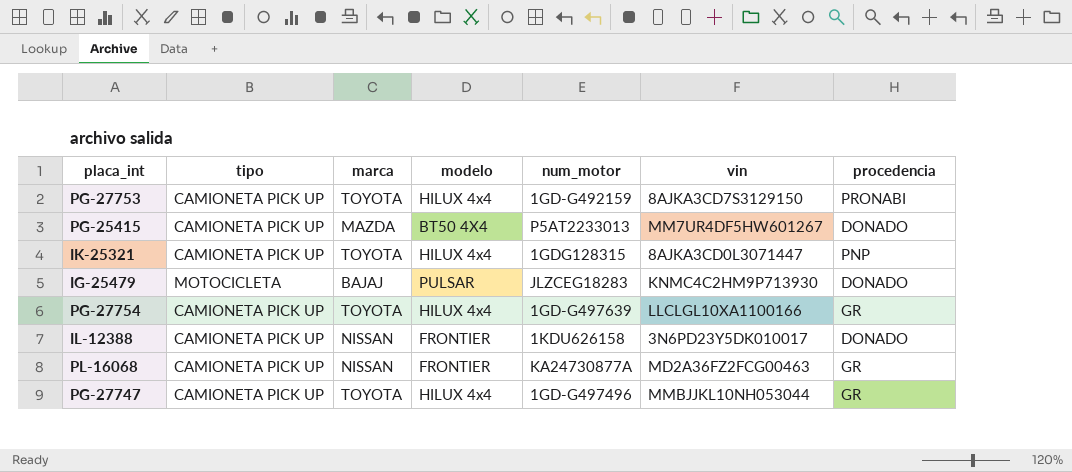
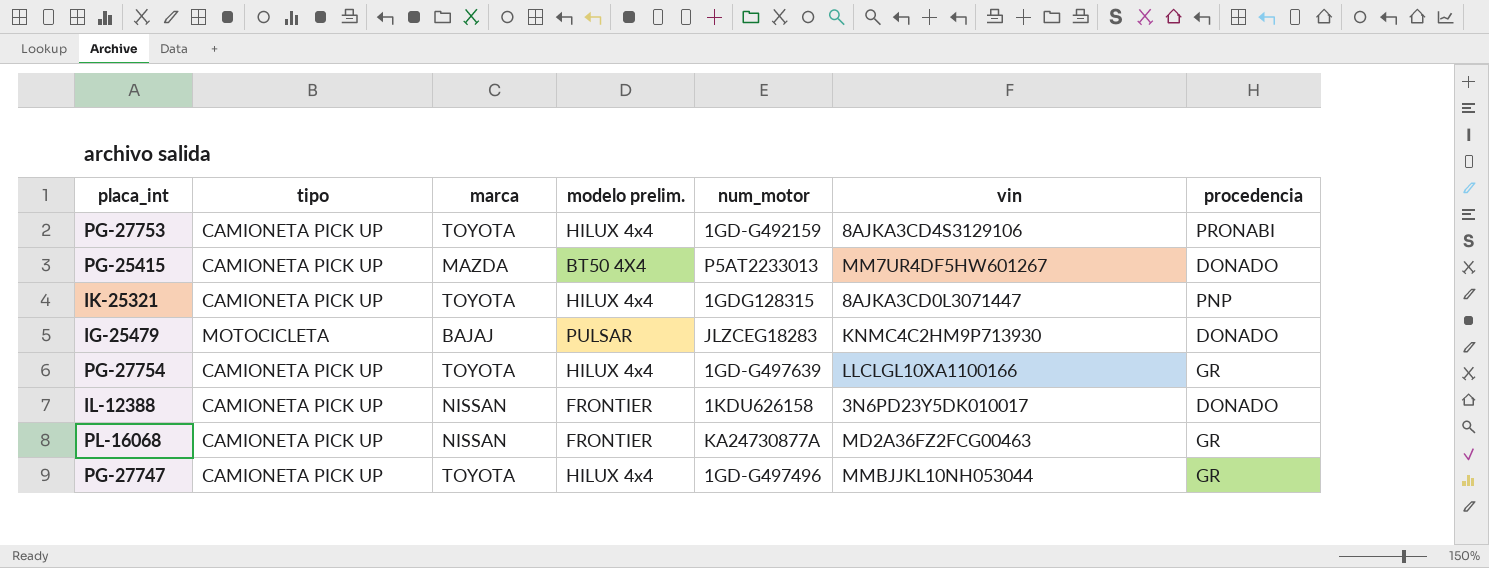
column name: modelo -> modelo prelim.
PG-27753 | vin: 8AJKA3CD7S3129150 -> 8AJKA3CD4S3129106

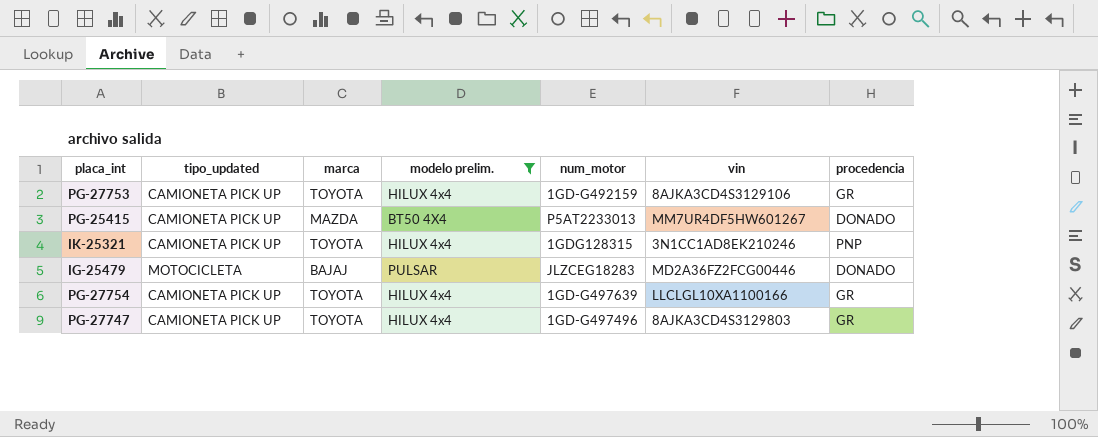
filter: none -> modelo prelim. != FRONTIER
column name: tipo -> tipo_updated
PG-27753 | procedencia: PRONABI -> GR
IK-25321 | vin: 8AJKA3CD0L3071447 -> 3N1CC1AD8EK210246
IG-25479 | vin: KNMC4C2HM9P713930 -> MD2A36FZ2FCG00446
PG-27747 | vin: MMBJJKL10NH053044 -> 8AJKA3CD4S3129803

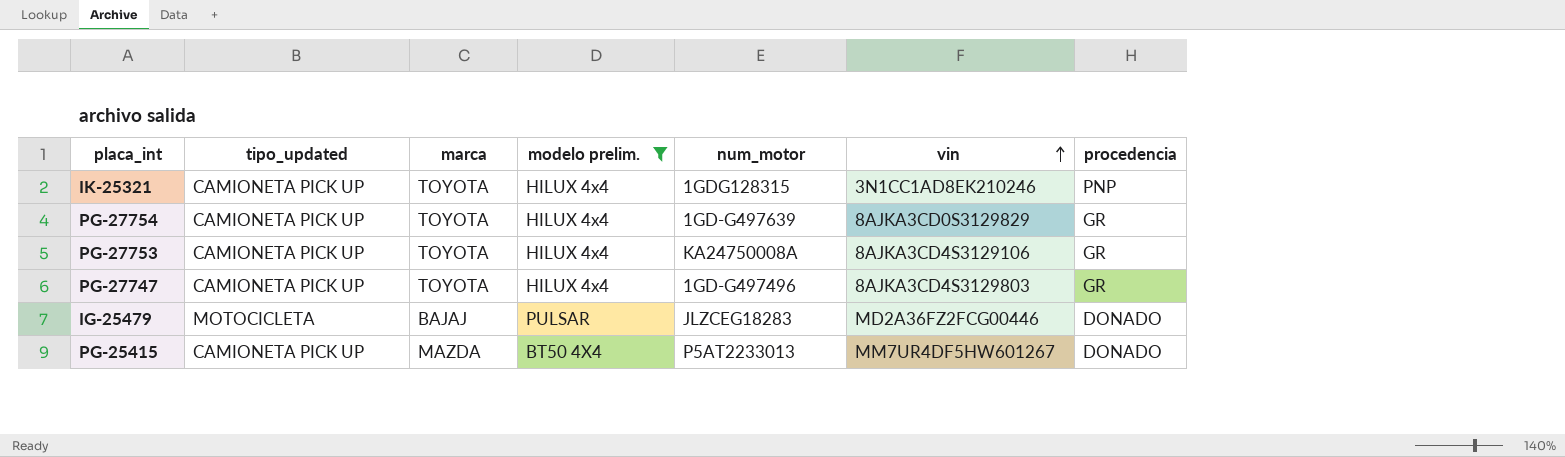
row order: none -> vin ascending
PG-27754 | vin: LLCLGL10XA1100166 -> 8AJKA3CD0S3129829
PG-27753 | num_motor: 1GD-G492159 -> KA24750008A

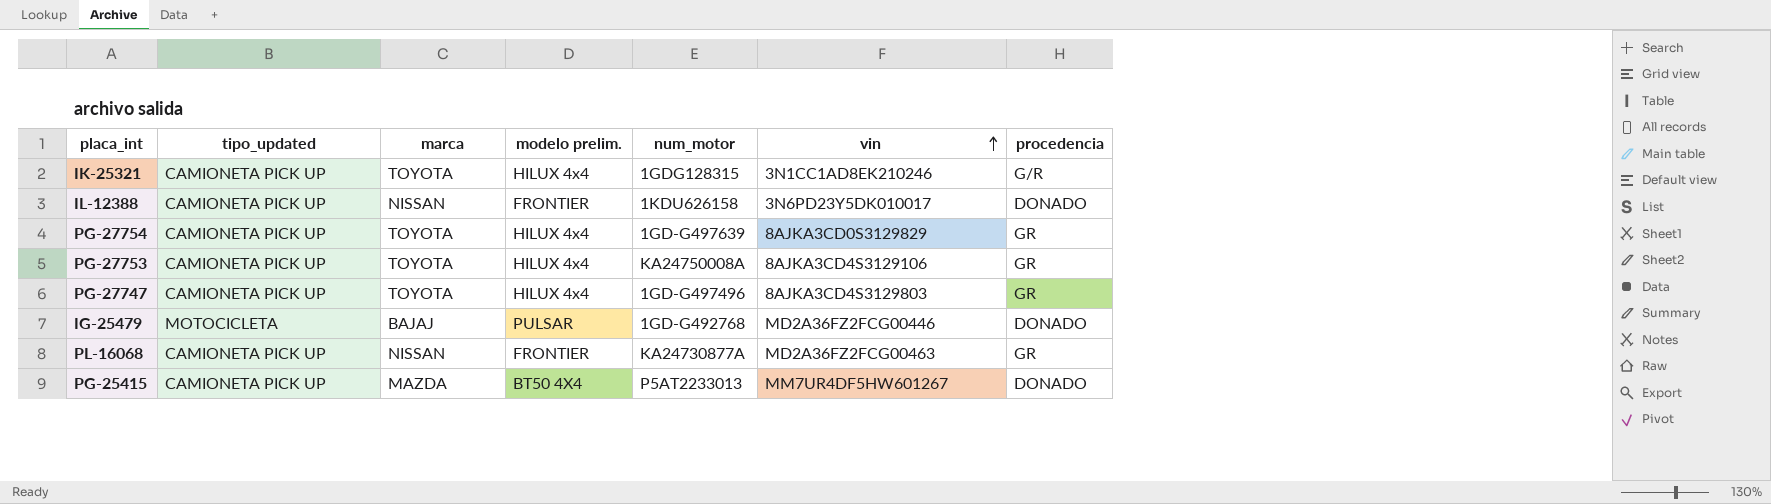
filter: modelo prelim. != FRONTIER -> none
IK-25321 | procedencia: PNP -> G/R
IG-25479 | num_motor: JLZCEG18283 -> 1GD-G492768

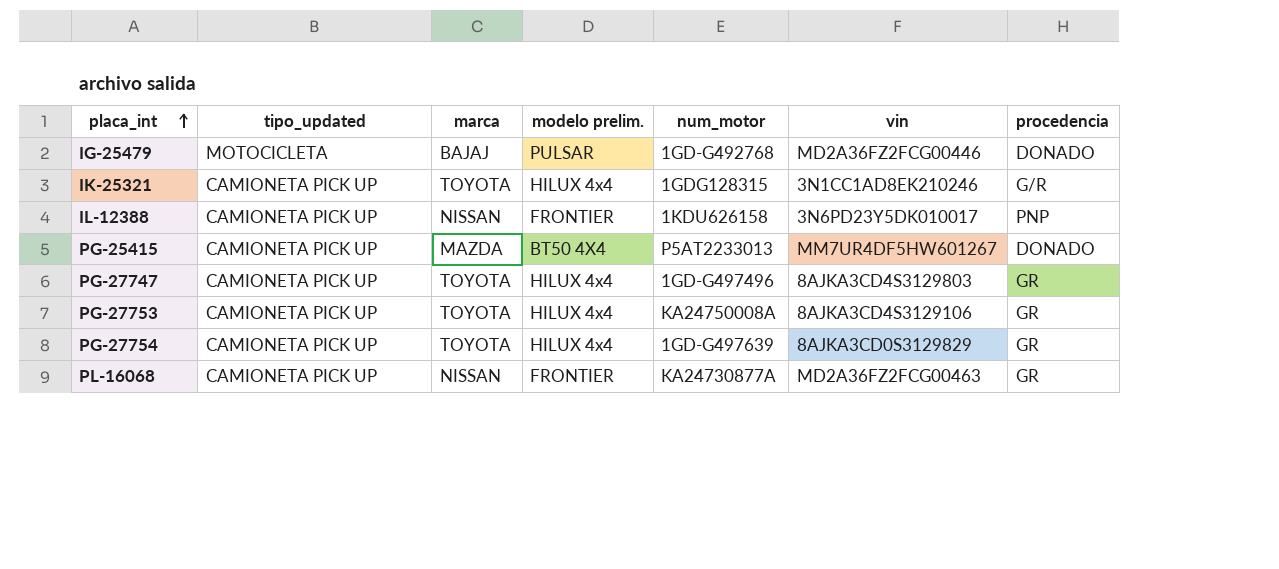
row order: vin ascending -> placa_int ascending
IL-12388 | procedencia: DONADO -> PNP

